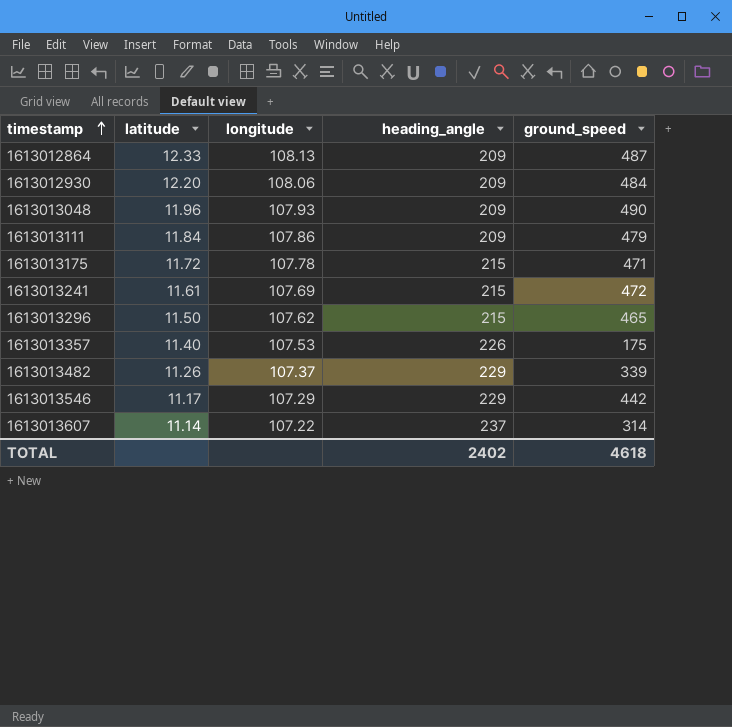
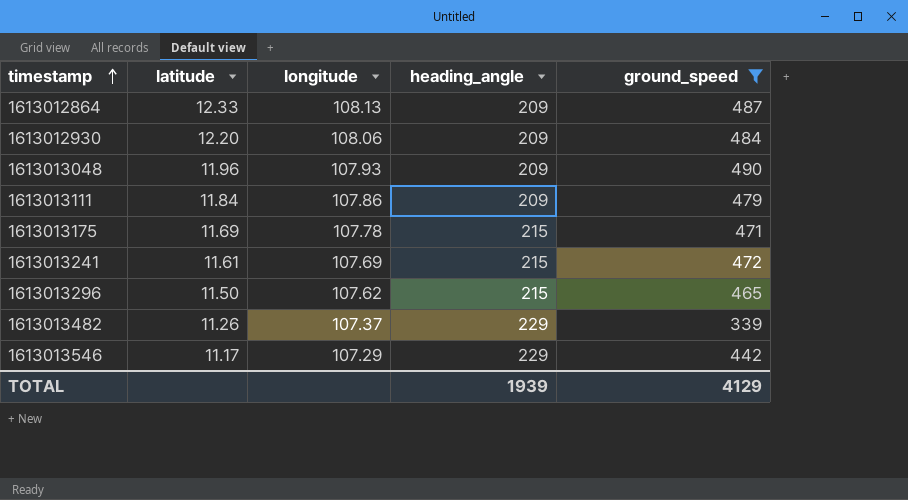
filter: none -> ground_speed >= 339
1613013175 | latitude: 11.72 -> 11.69
TOTAL | heading_angle: 2402 -> 1939
TOTAL | ground_speed: 4618 -> 4129

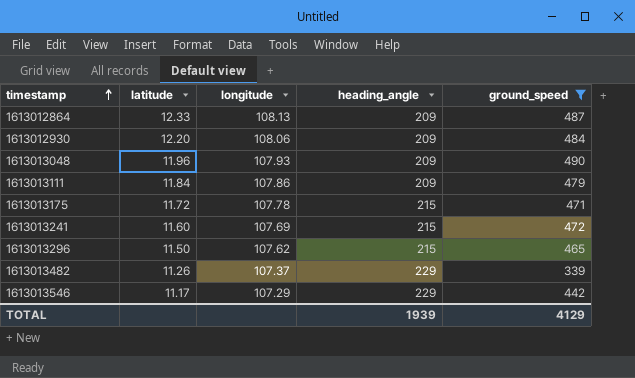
1613013175 | latitude: 11.69 -> 11.72
1613013241 | latitude: 11.61 -> 11.60

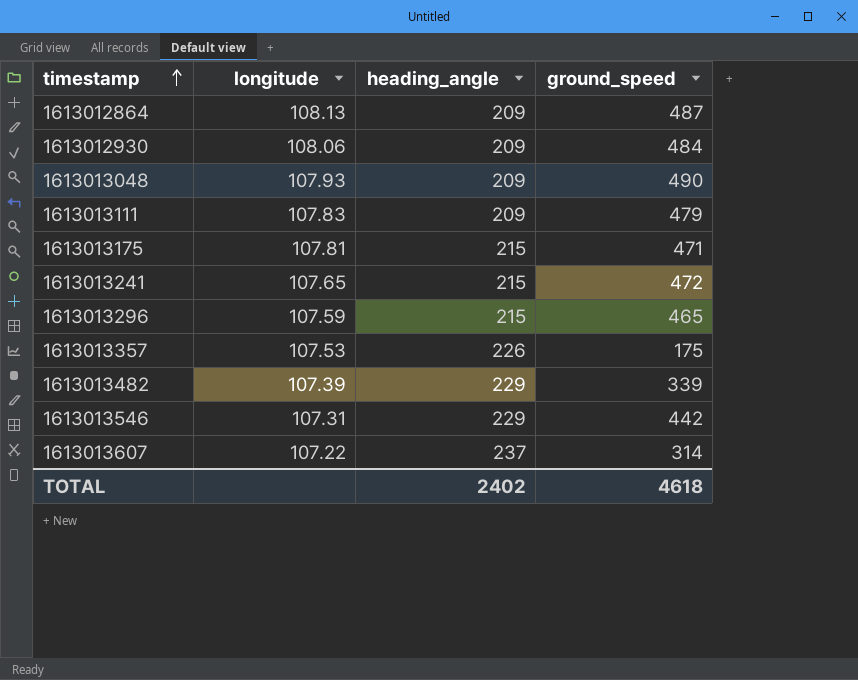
filter: ground_speed >= 339 -> none
column latitude | position: 2 -> none
1613013111 | longitude: 107.86 -> 107.83
1613013175 | longitude: 107.78 -> 107.81
1613013241 | longitude: 107.69 -> 107.65
1613013296 | longitude: 107.62 -> 107.59
1613013482 | longitude: 107.37 -> 107.39
1613013546 | longitude: 107.29 -> 107.31
TOTAL | heading_angle: 1939 -> 2402
TOTAL | ground_speed: 4129 -> 4618

